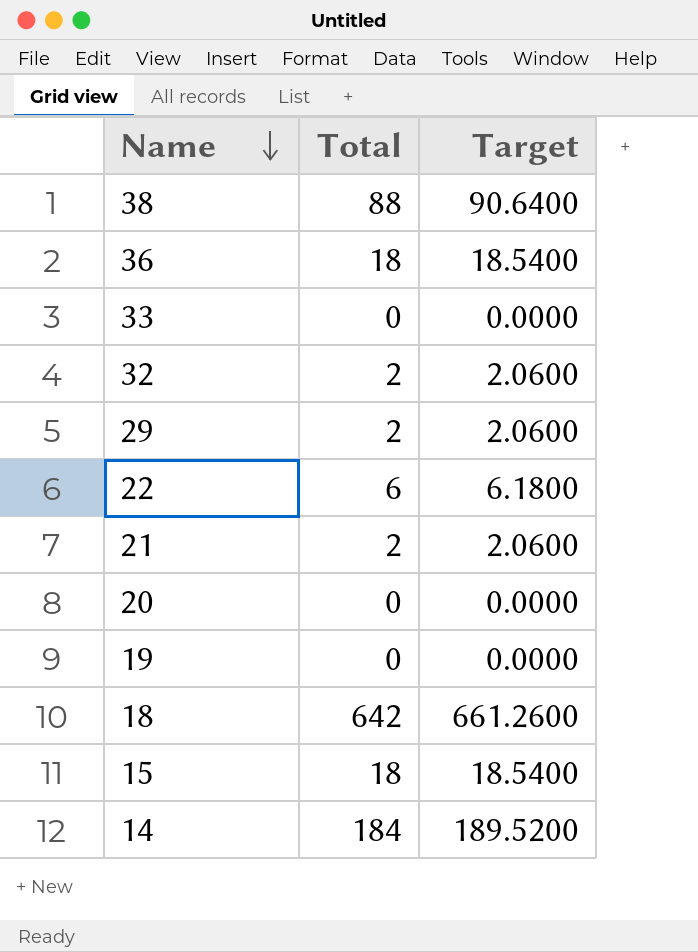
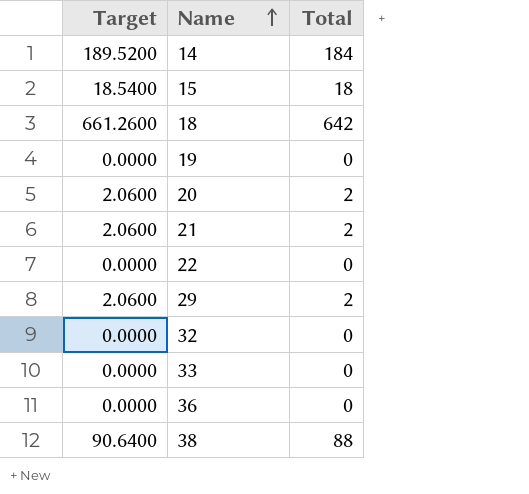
row order: Name descending -> Name ascending
column Target | position: 3 -> 1
20 | Target: 0.0000 -> 2.0600
20 | Total: 0 -> 2
22 | Target: 6.1800 -> 0.0000
22 | Total: 6 -> 0
32 | Target: 2.0600 -> 0.0000
32 | Total: 2 -> 0
36 | Target: 18.5400 -> 0.0000
36 | Total: 18 -> 0

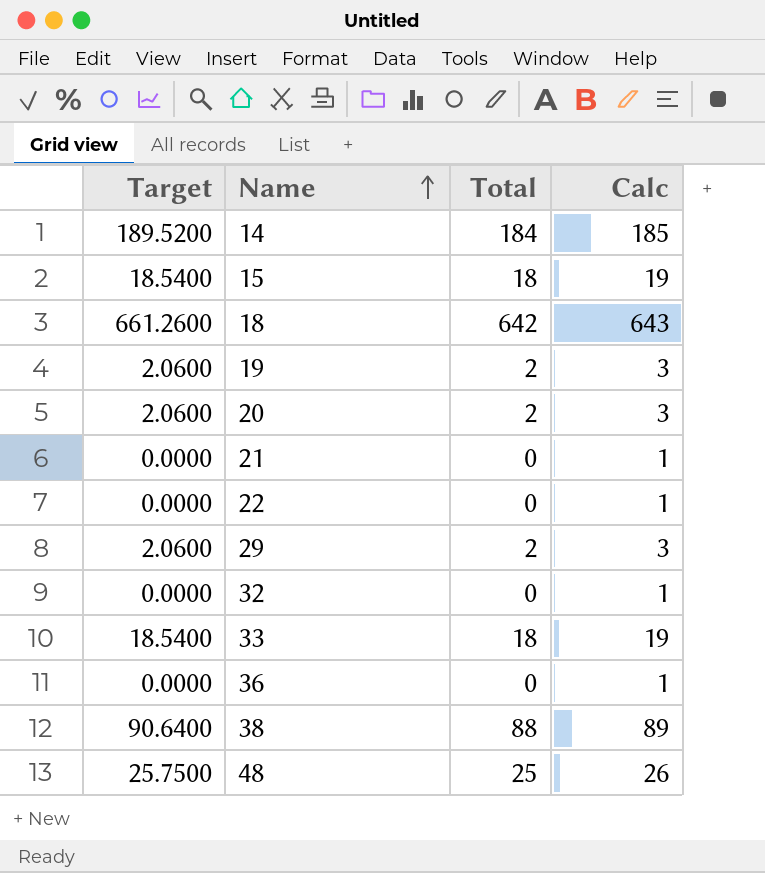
column Calc | formula: none -> [Total] + 1
19 | Target: 0.0000 -> 2.0600
19 | Total: 0 -> 2
21 | Target: 2.0600 -> 0.0000
21 | Total: 2 -> 0
33 | Target: 0.0000 -> 18.5400
33 | Total: 0 -> 18
row 48: none -> 25.7500 | 25 | 26

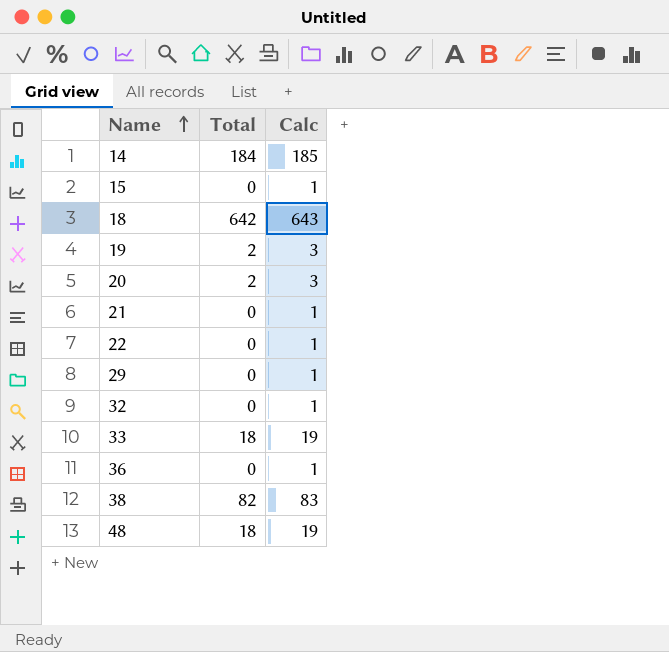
column Target | formula: [Total] * 1.03 -> none
15 | Total: 18 -> 0
15 | Calc: 19 -> 1
29 | Total: 2 -> 0
29 | Calc: 3 -> 1
38 | Total: 88 -> 82
38 | Calc: 89 -> 83
48 | Total: 25 -> 18
48 | Calc: 26 -> 19

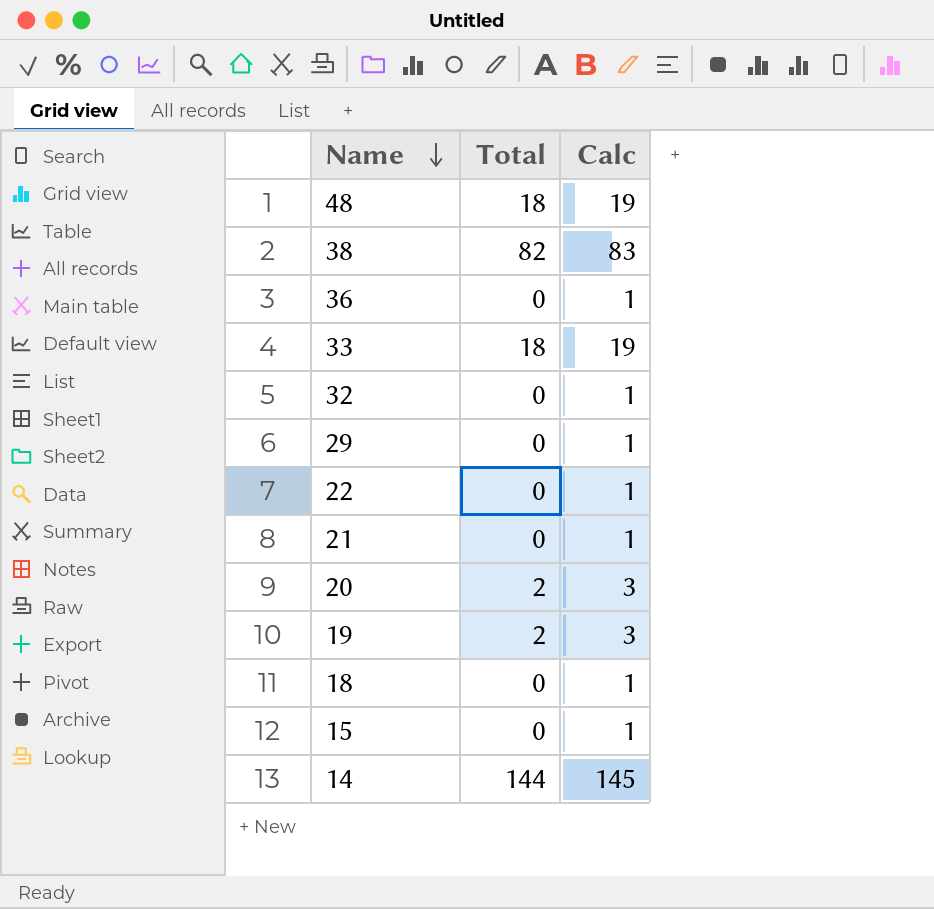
row order: Name ascending -> Name descending
18 | Total: 642 -> 0
18 | Calc: 643 -> 1
14 | Total: 184 -> 144
14 | Calc: 185 -> 145

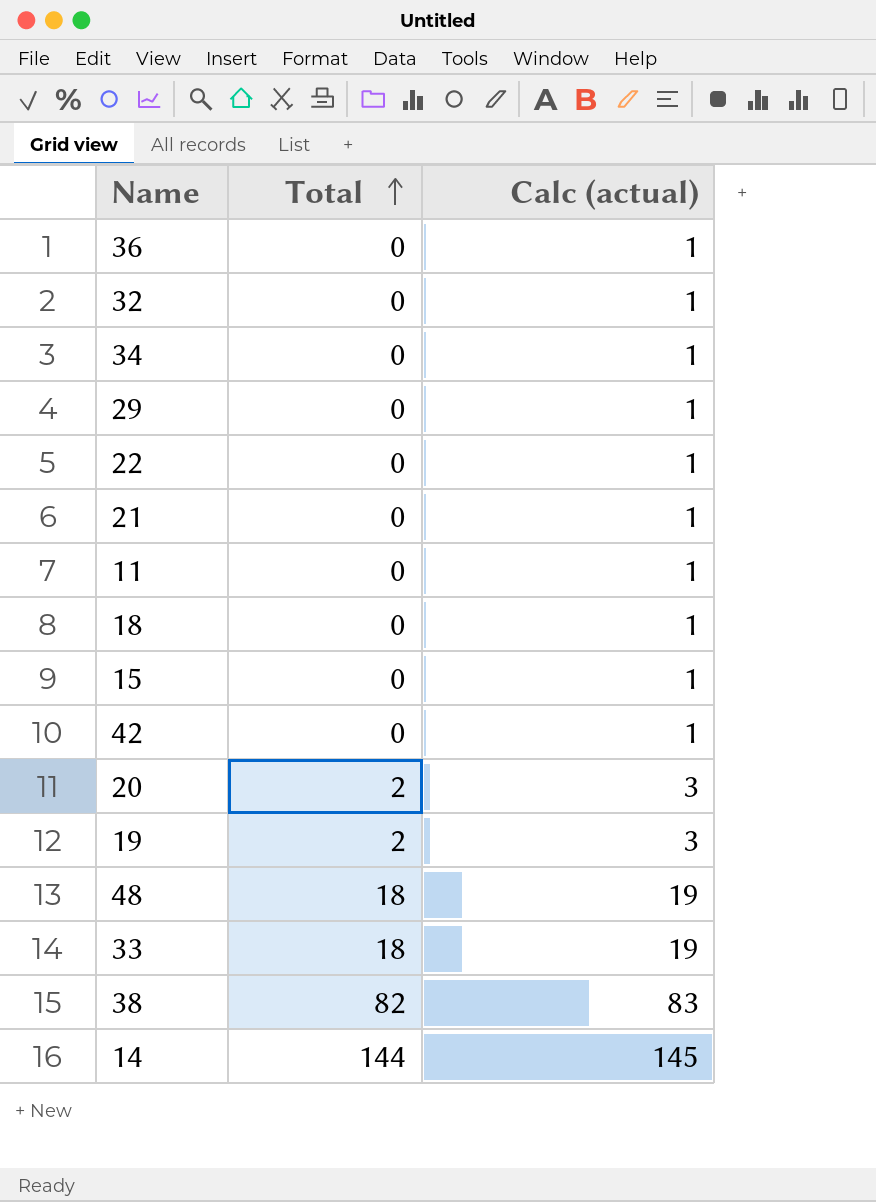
row order: Name descending -> Total ascending
column name: Calc -> Calc (actual)
row 34: none -> 0 | 1
row 11: none -> 0 | 1
row 42: none -> 0 | 1

